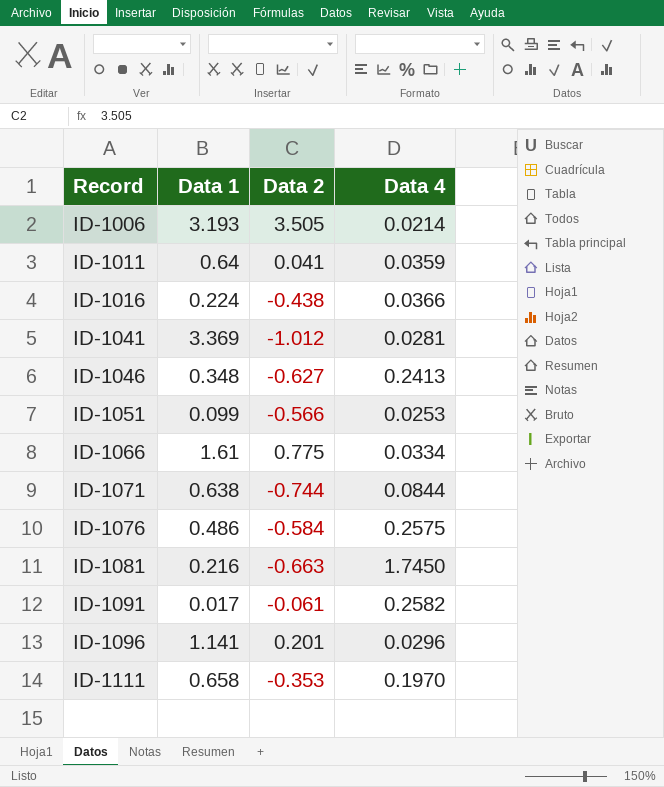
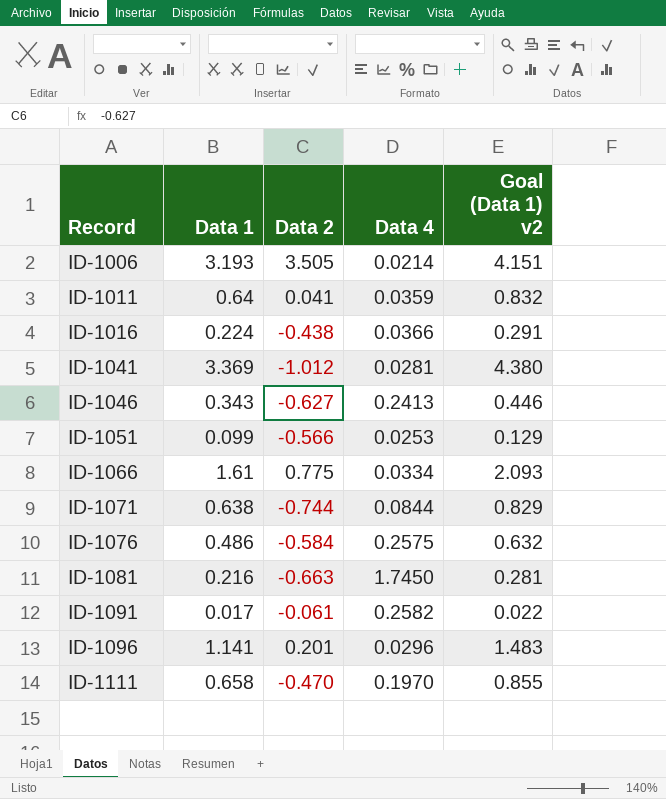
column Goal (Data 1) v2 | formula: none -> [Data 1] * 1.3
ID-1046 | Data 1: 0.348 -> 0.343
ID-1111 | Data 2: -0.353 -> -0.470

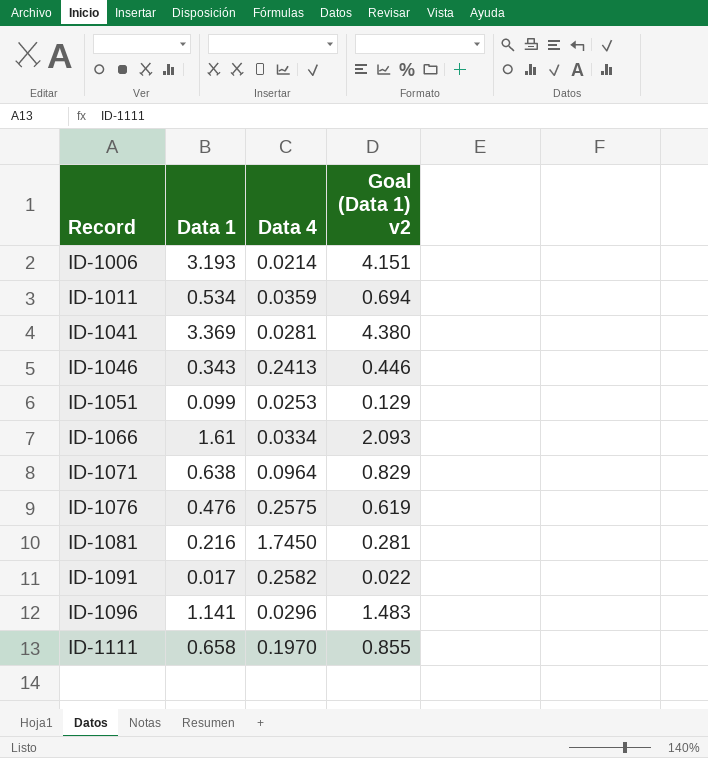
column Data 2 | position: 3 -> none
row ID-1016: 0.224 | -0.438 | 0.0366 | 0.291 -> none
ID-1011 | Data 1: 0.64 -> 0.534
ID-1011 | Goal (Data 1) v2: 0.832 -> 0.694
ID-1071 | Data 4: 0.0844 -> 0.0964
ID-1076 | Data 1: 0.486 -> 0.476
ID-1076 | Goal (Data 1) v2: 0.632 -> 0.619

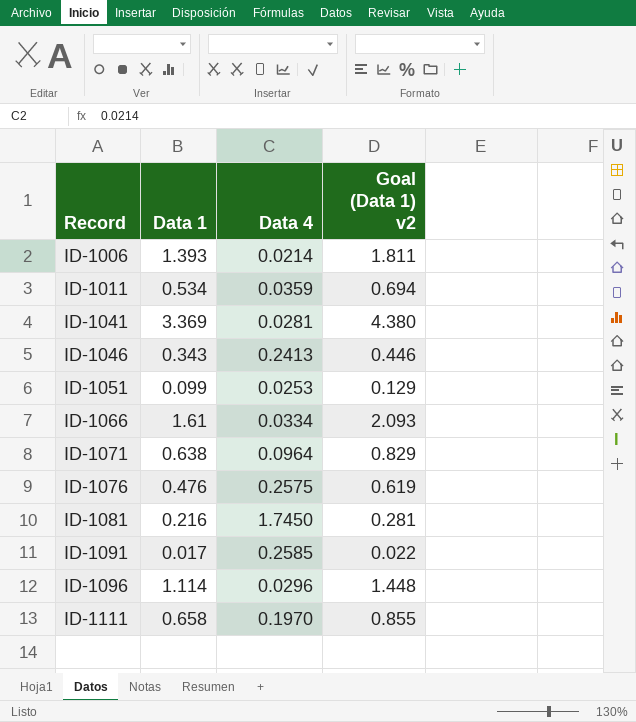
ID-1006 | Data 1: 3.193 -> 1.393
ID-1006 | Goal (Data 1) v2: 4.151 -> 1.811
ID-1091 | Data 4: 0.2582 -> 0.2585
ID-1096 | Data 1: 1.141 -> 1.114
ID-1096 | Goal (Data 1) v2: 1.483 -> 1.448

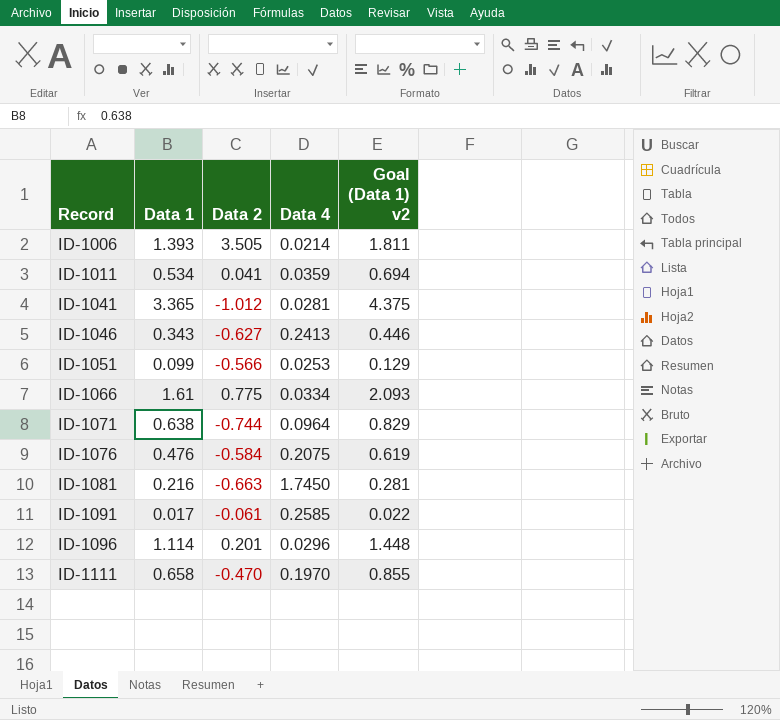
column Data 2 | position: none -> 3
ID-1041 | Data 1: 3.369 -> 3.365
ID-1041 | Goal (Data 1) v2: 4.380 -> 4.375
ID-1076 | Data 4: 0.2575 -> 0.2075

